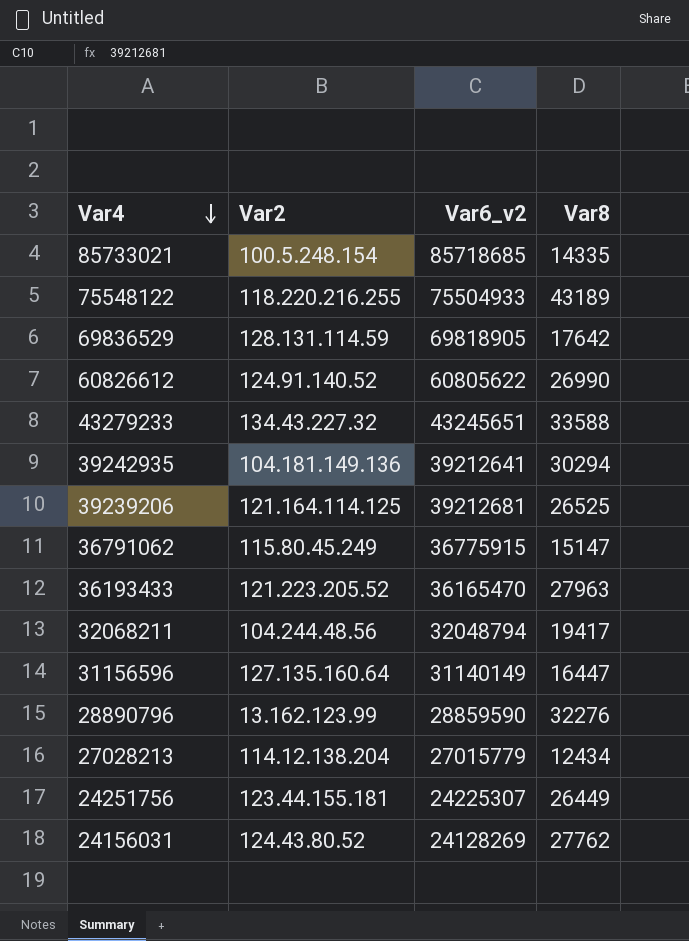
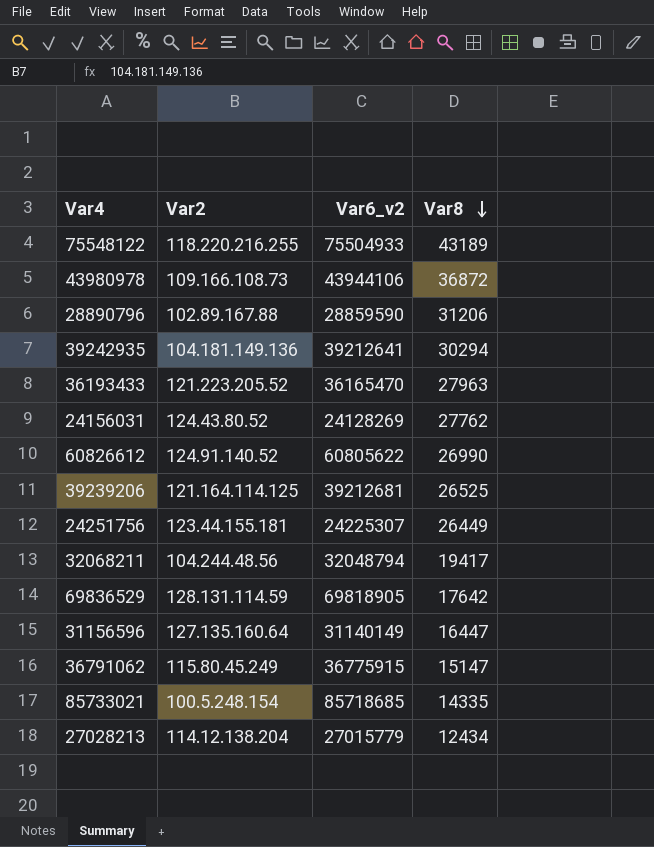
row order: Var4 descending -> Var8 descending
row 43279233: 134.43.227.32 | 43245651 | 33588 -> none
row 43980978: none -> 109.166.108.73 | 43944106 | 36872
28890796 | Var2: 13.162.123.99 -> 102.89.167.88
28890796 | Var8: 32276 -> 31206

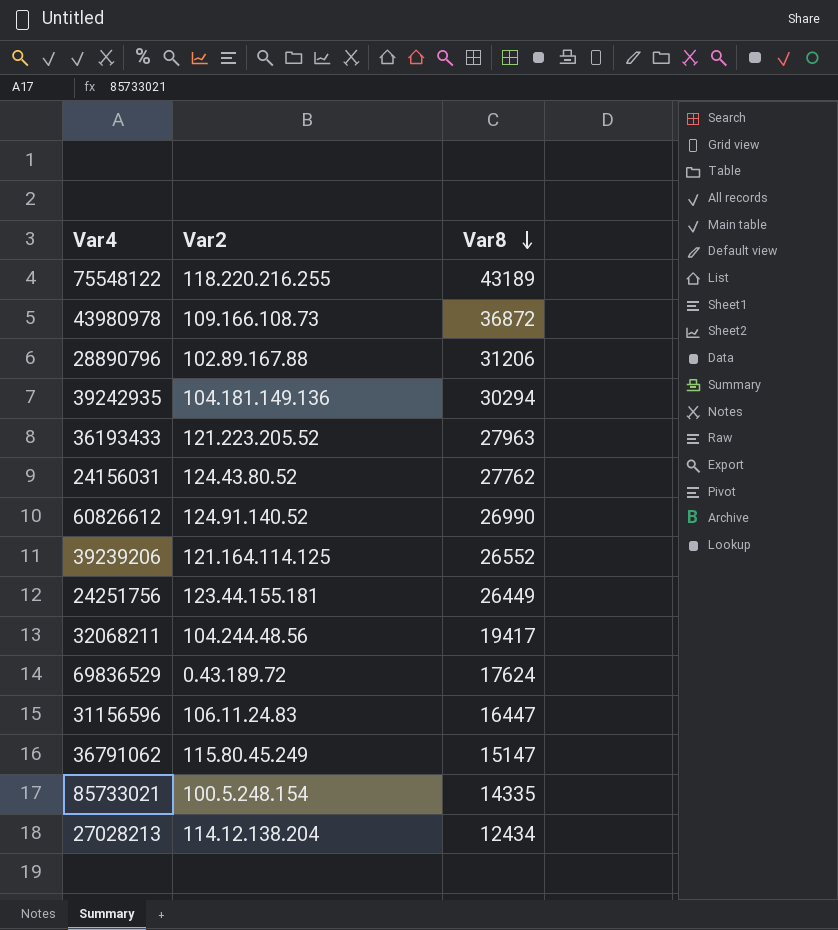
column Var6_v2 | position: 3 -> none
39239206 | Var8: 26525 -> 26552
69836529 | Var2: 128.131.114.59 -> 0.43.189.72
69836529 | Var8: 17642 -> 17624
31156596 | Var2: 127.135.160.64 -> 106.11.24.83

